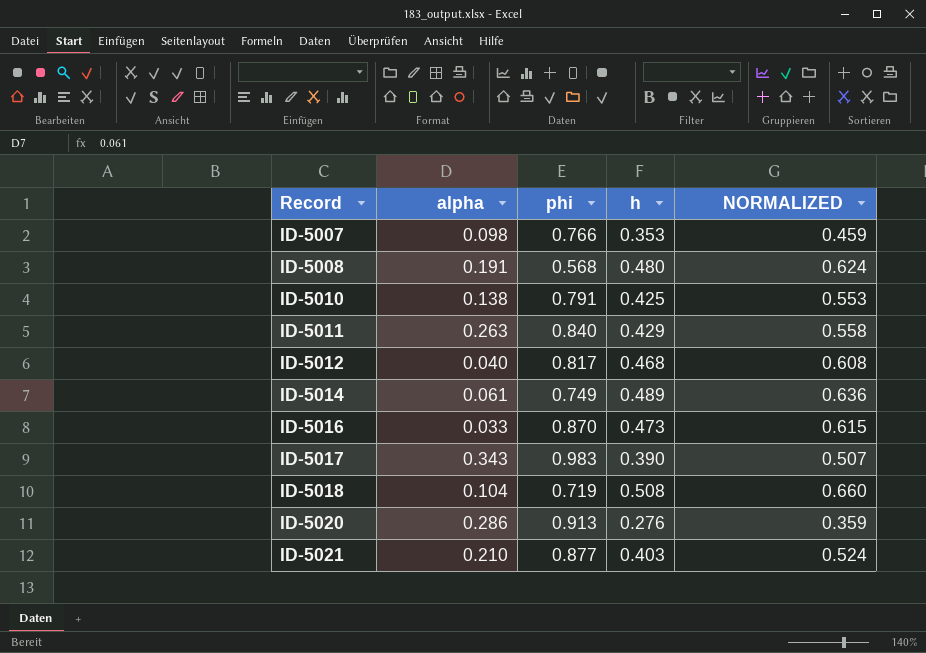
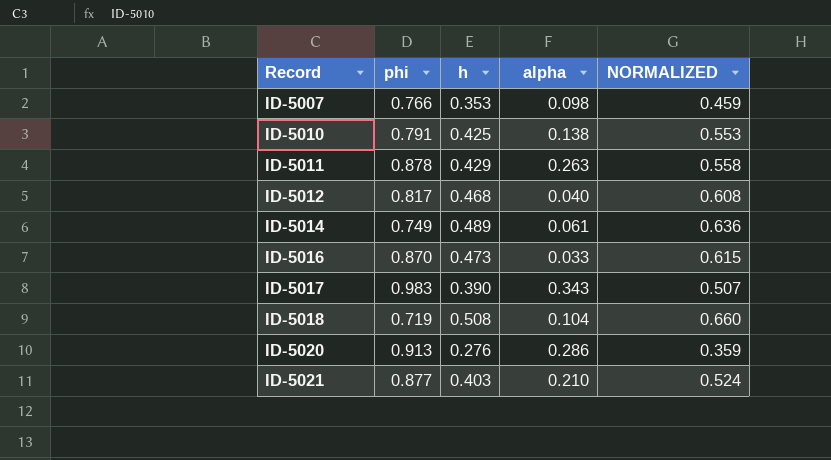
column alpha | position: 2 -> 4
row ID-5008: 0.191 | 0.568 | 0.480 | 0.624 -> none
ID-5011 | phi: 0.840 -> 0.878

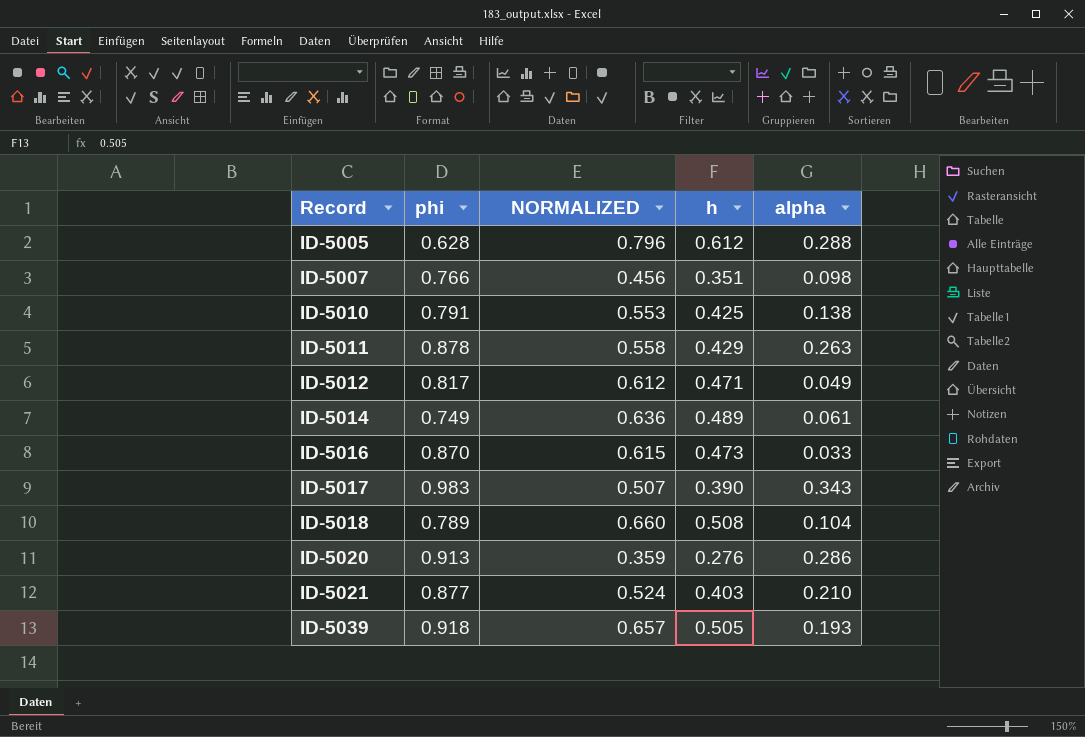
column NORMALIZED | position: 5 -> 3
row ID-5005: none -> 0.628 | 0.796 | 0.612 | 0.288
ID-5007 | NORMALIZED: 0.459 -> 0.456
ID-5007 | h: 0.353 -> 0.351
ID-5012 | NORMALIZED: 0.608 -> 0.612
ID-5012 | h: 0.468 -> 0.471
ID-5012 | alpha: 0.040 -> 0.049
ID-5018 | phi: 0.719 -> 0.789
row ID-5039: none -> 0.918 | 0.657 | 0.505 | 0.193

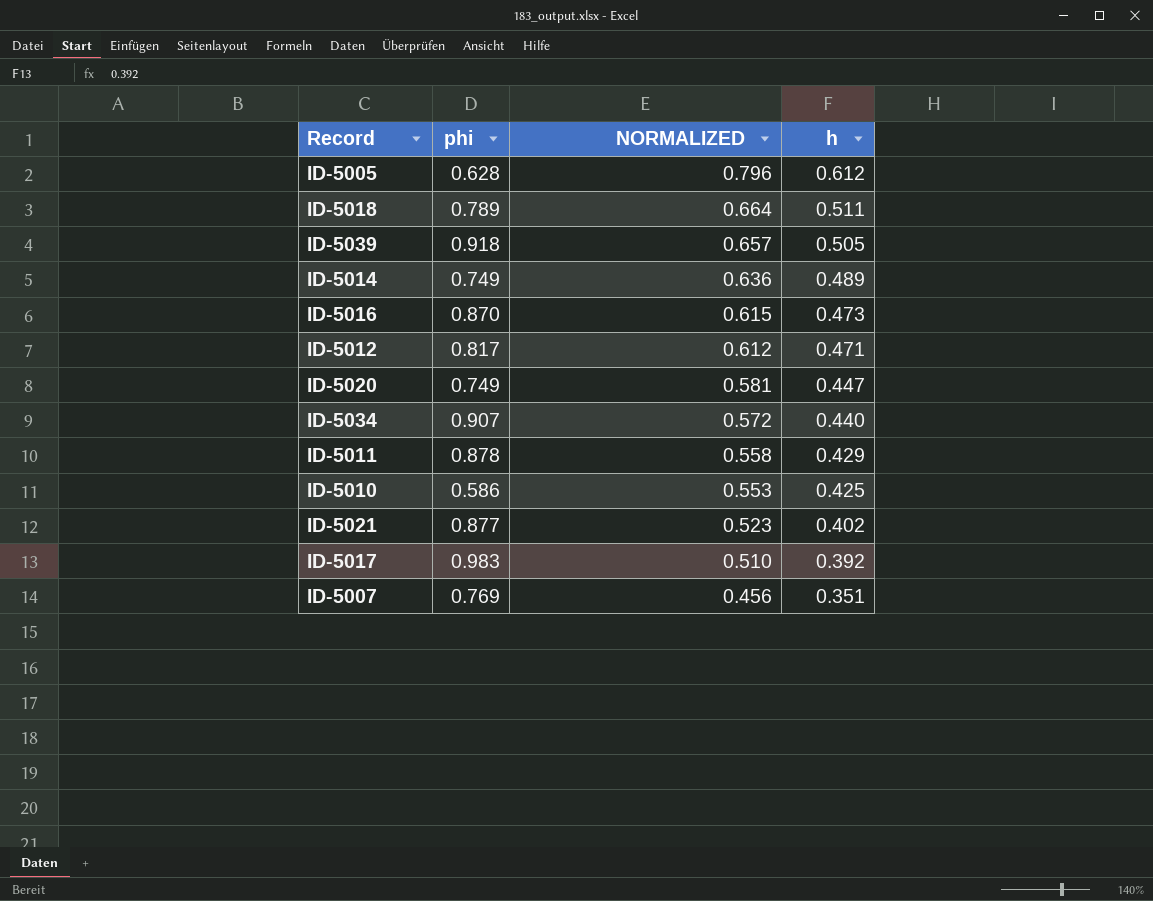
row order: Record ascending -> NORMALIZED descending
column alpha | position: 5 -> none
ID-5018 | NORMALIZED: 0.660 -> 0.664
ID-5018 | h: 0.508 -> 0.511
ID-5020 | phi: 0.913 -> 0.749
ID-5020 | NORMALIZED: 0.359 -> 0.581
ID-5020 | h: 0.276 -> 0.447
row ID-5034: none -> 0.907 | 0.572 | 0.440
ID-5010 | phi: 0.791 -> 0.586
ID-5021 | NORMALIZED: 0.524 -> 0.523
ID-5021 | h: 0.403 -> 0.402
ID-5017 | NORMALIZED: 0.507 -> 0.510
ID-5017 | h: 0.390 -> 0.392
ID-5007 | phi: 0.766 -> 0.769

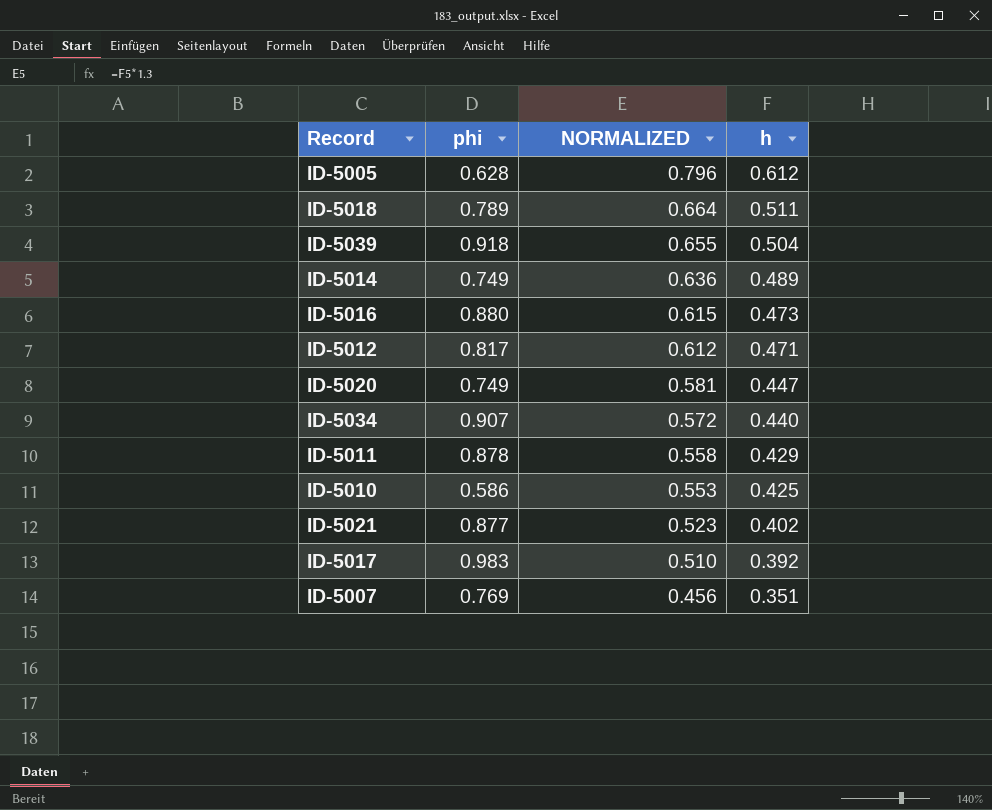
ID-5039 | NORMALIZED: 0.657 -> 0.655
ID-5039 | h: 0.505 -> 0.504
ID-5016 | phi: 0.870 -> 0.880

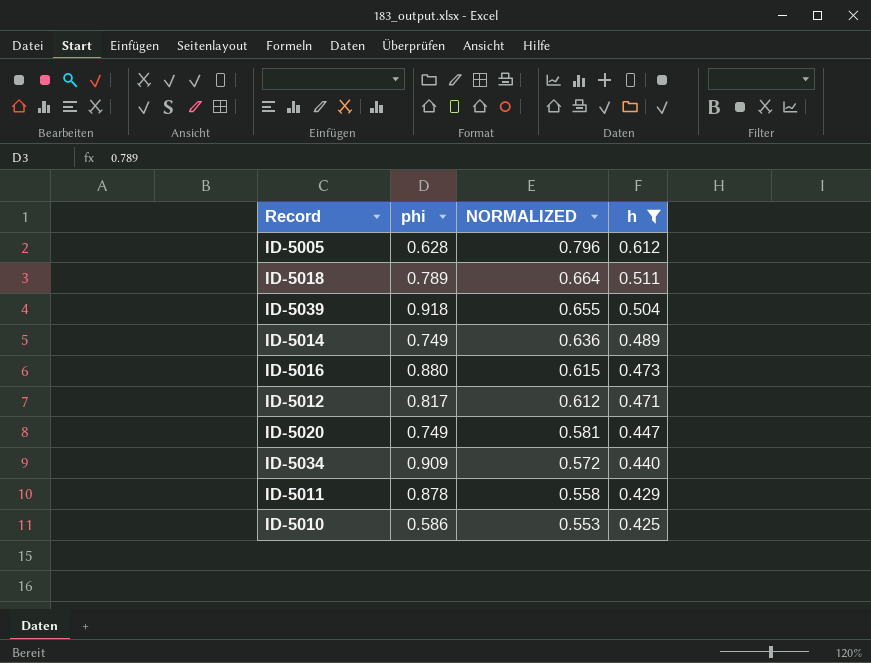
filter: none -> h >= 0.425
ID-5034 | phi: 0.907 -> 0.909

